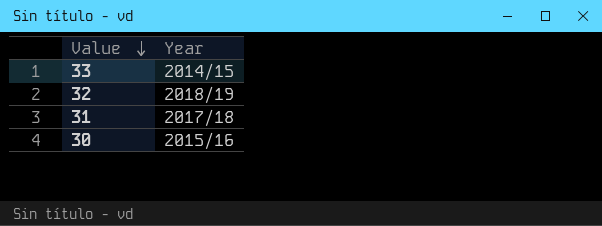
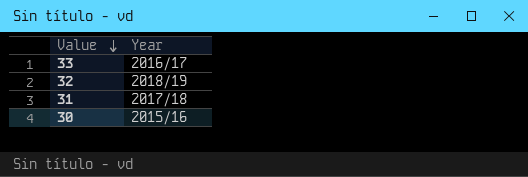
33 | Year: 2014/15 -> 2016/17

